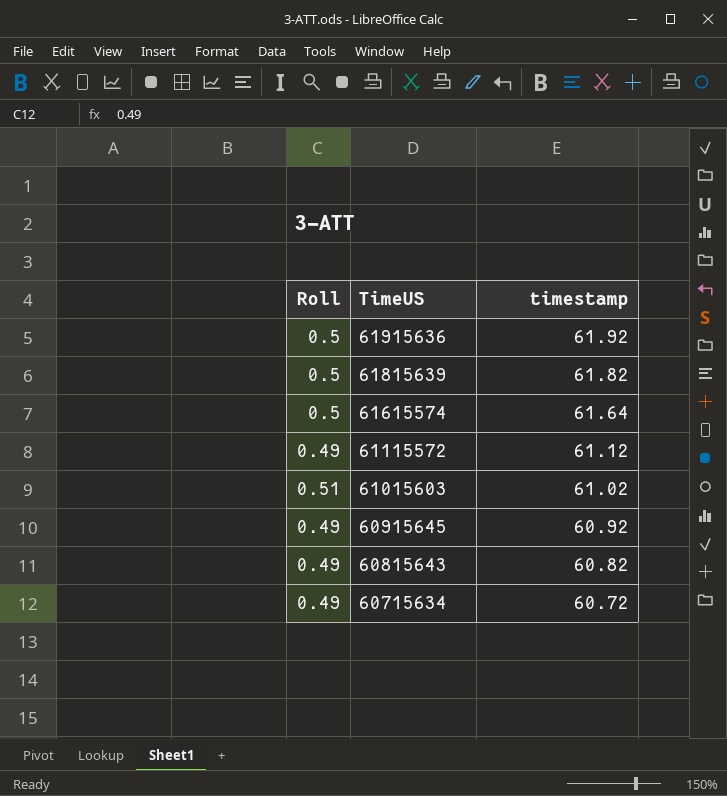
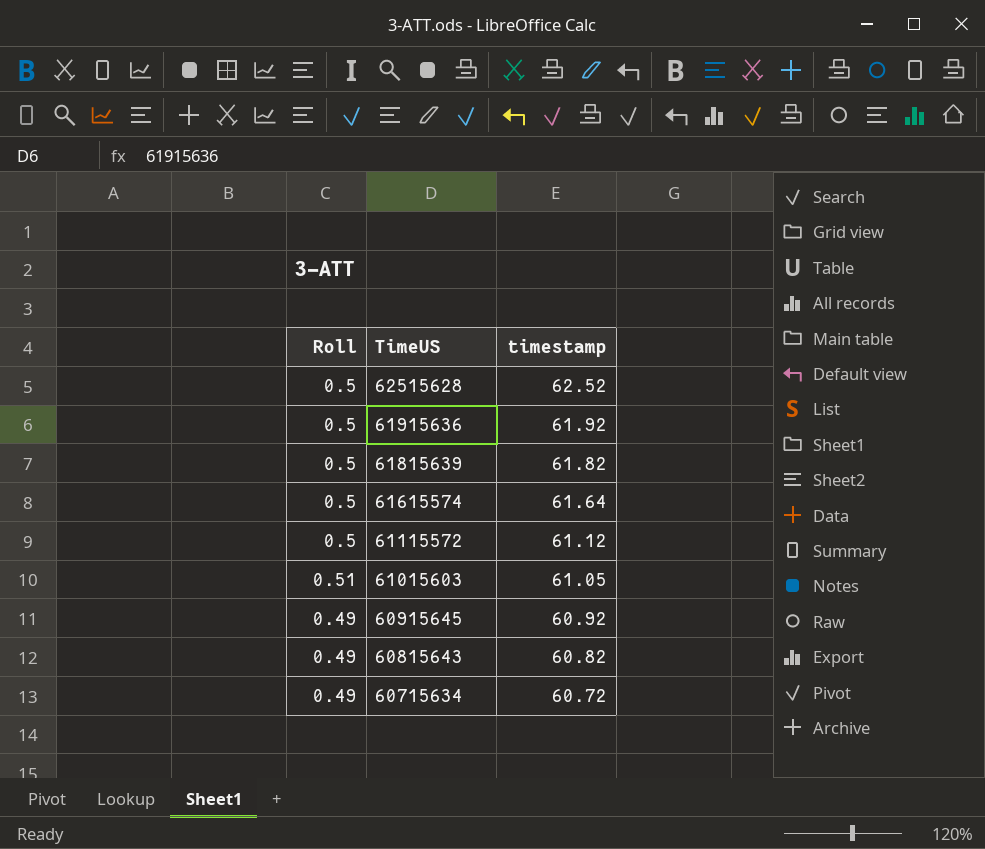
row 62515628: none -> 0.5 | 62.52
61115572 | Roll: 0.49 -> 0.5
61015603 | timestamp: 61.02 -> 61.05

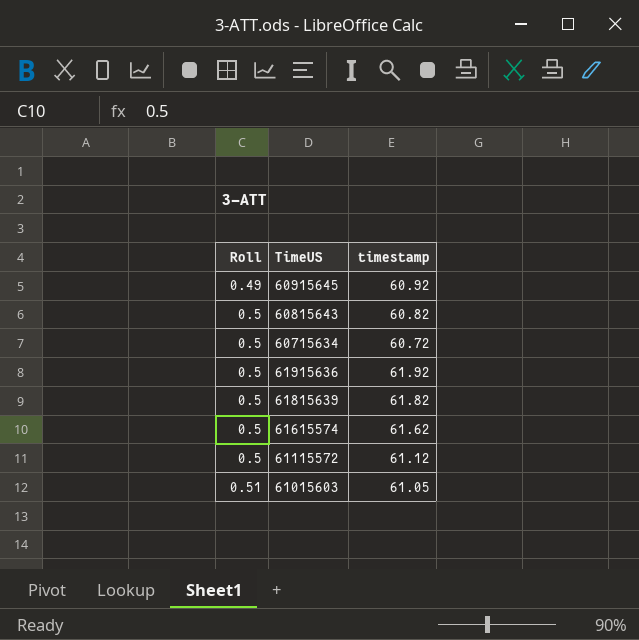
row order: TimeUS descending -> Roll ascending
row 62515628: 0.5 | 62.52 -> none
60815643 | Roll: 0.49 -> 0.5
60715634 | Roll: 0.49 -> 0.5
61615574 | timestamp: 61.64 -> 61.62

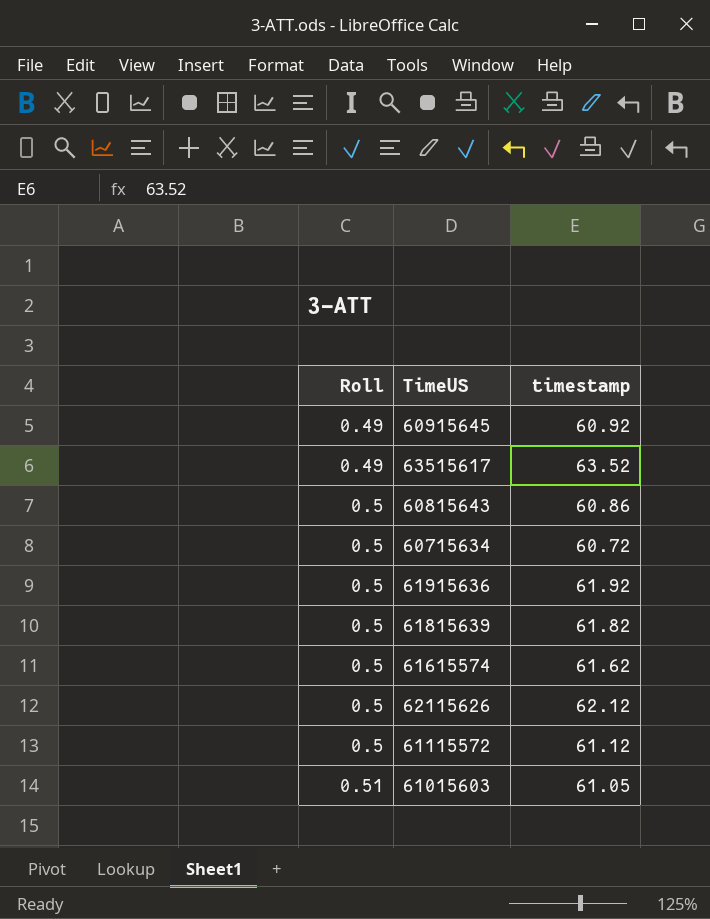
row 63515617: none -> 0.49 | 63.52
60815643 | timestamp: 60.82 -> 60.86
row 62115626: none -> 0.5 | 62.12

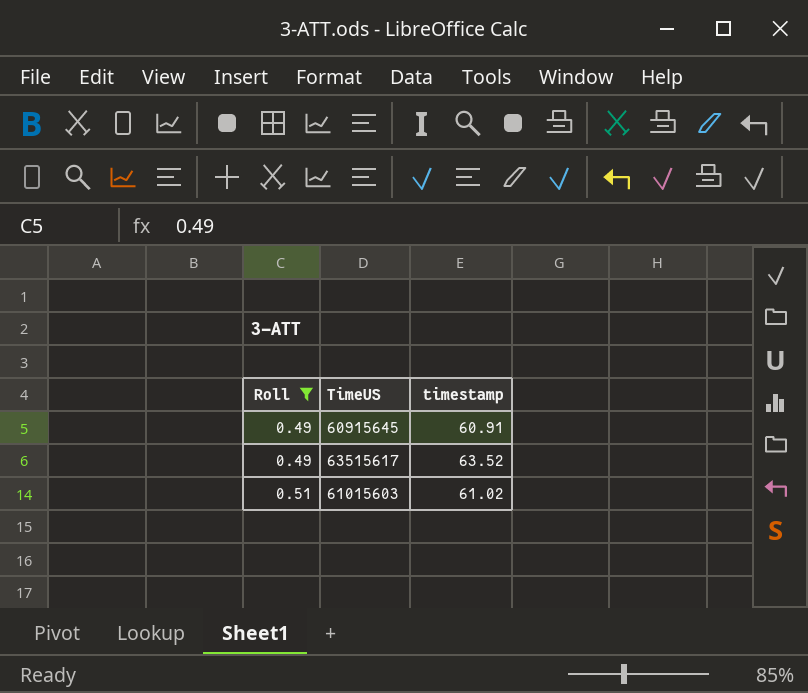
filter: none -> Roll != 0.5
60915645 | timestamp: 60.92 -> 60.91
61015603 | timestamp: 61.05 -> 61.02

